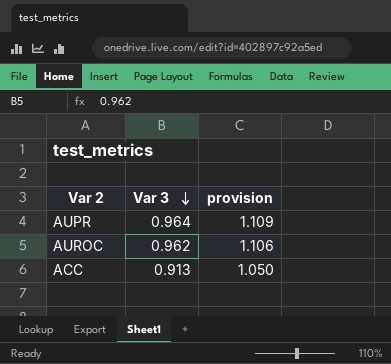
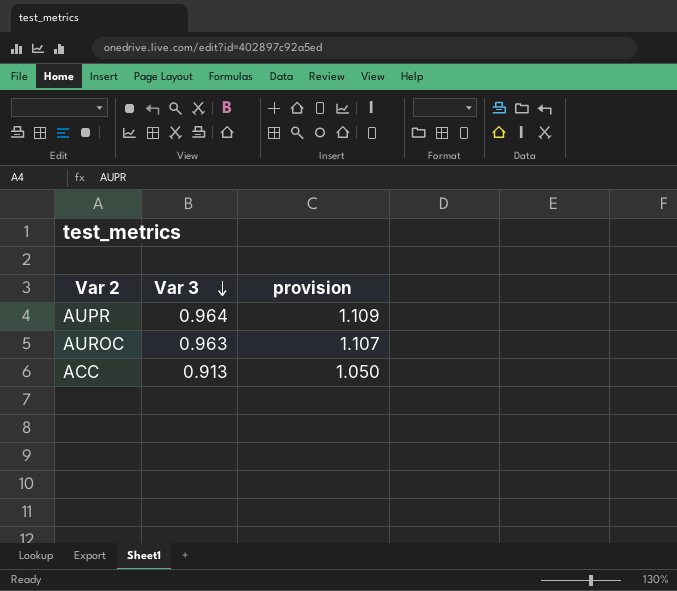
AUROC | Var 3: 0.962 -> 0.963
AUROC | provision: 1.106 -> 1.107

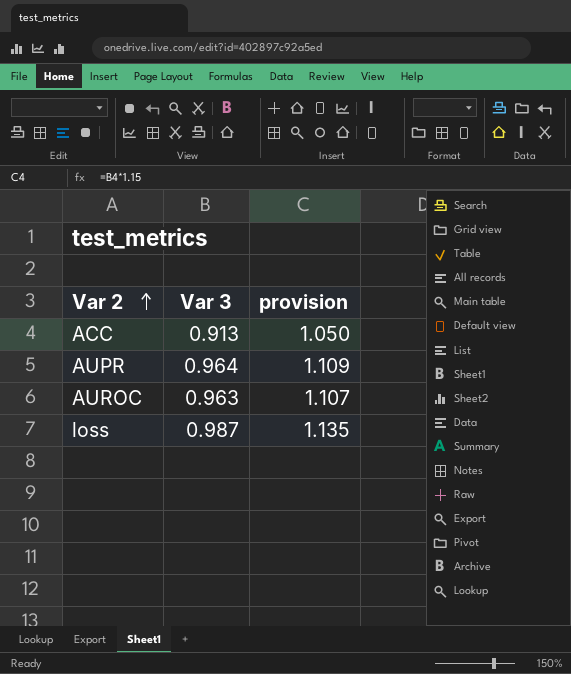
row order: Var 3 descending -> Var 2 ascending
row loss: none -> 0.987 | 1.135

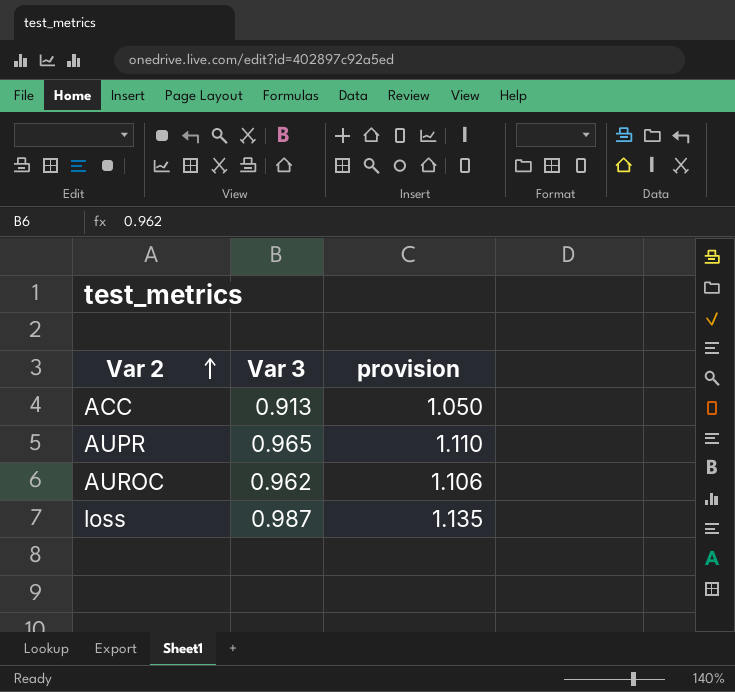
AUPR | Var 3: 0.964 -> 0.965
AUPR | provision: 1.109 -> 1.110
AUROC | Var 3: 0.963 -> 0.962
AUROC | provision: 1.107 -> 1.106

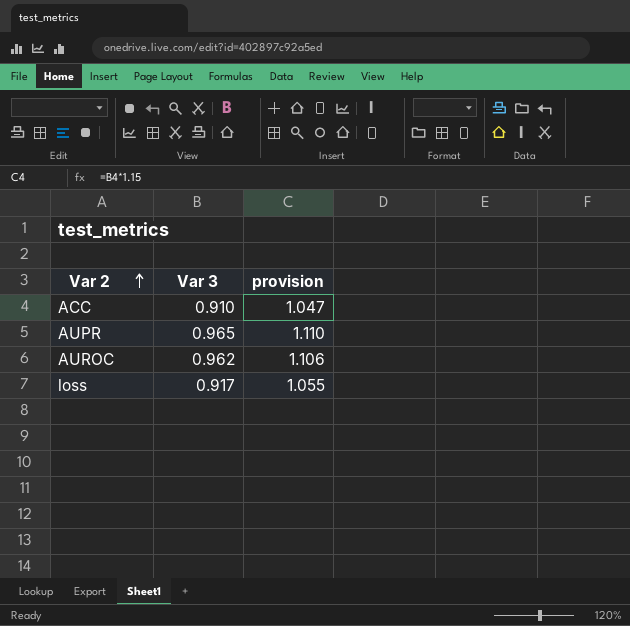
ACC | Var 3: 0.913 -> 0.910
ACC | provision: 1.050 -> 1.047
loss | Var 3: 0.987 -> 0.917
loss | provision: 1.135 -> 1.055

